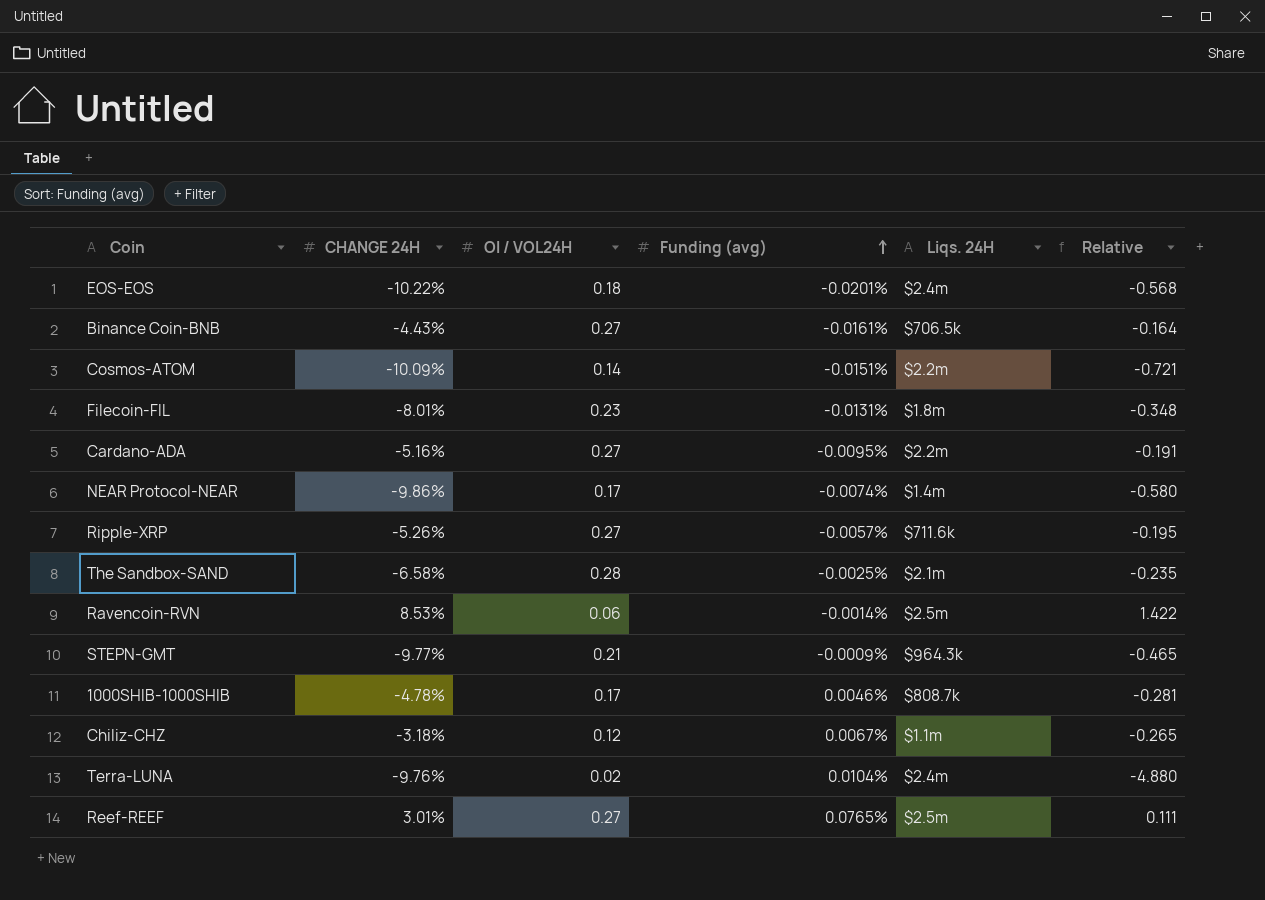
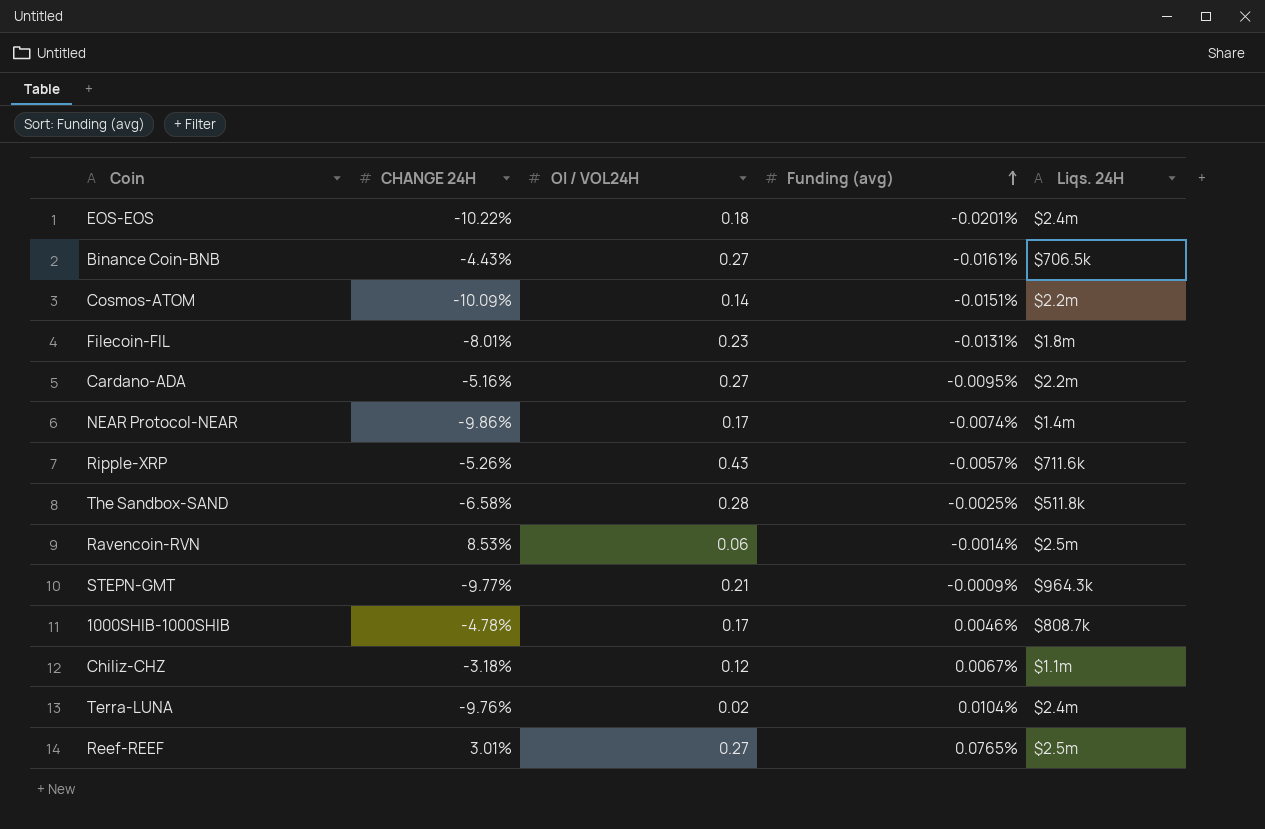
column Relative | formula: [CHANGE 24H] / [OI / VOL24H] -> none
Ripple-XRP | OI / VOL24H: 0.27 -> 0.43
The Sandbox-SAND | Liqs. 24H: $2.1m -> $511.8k

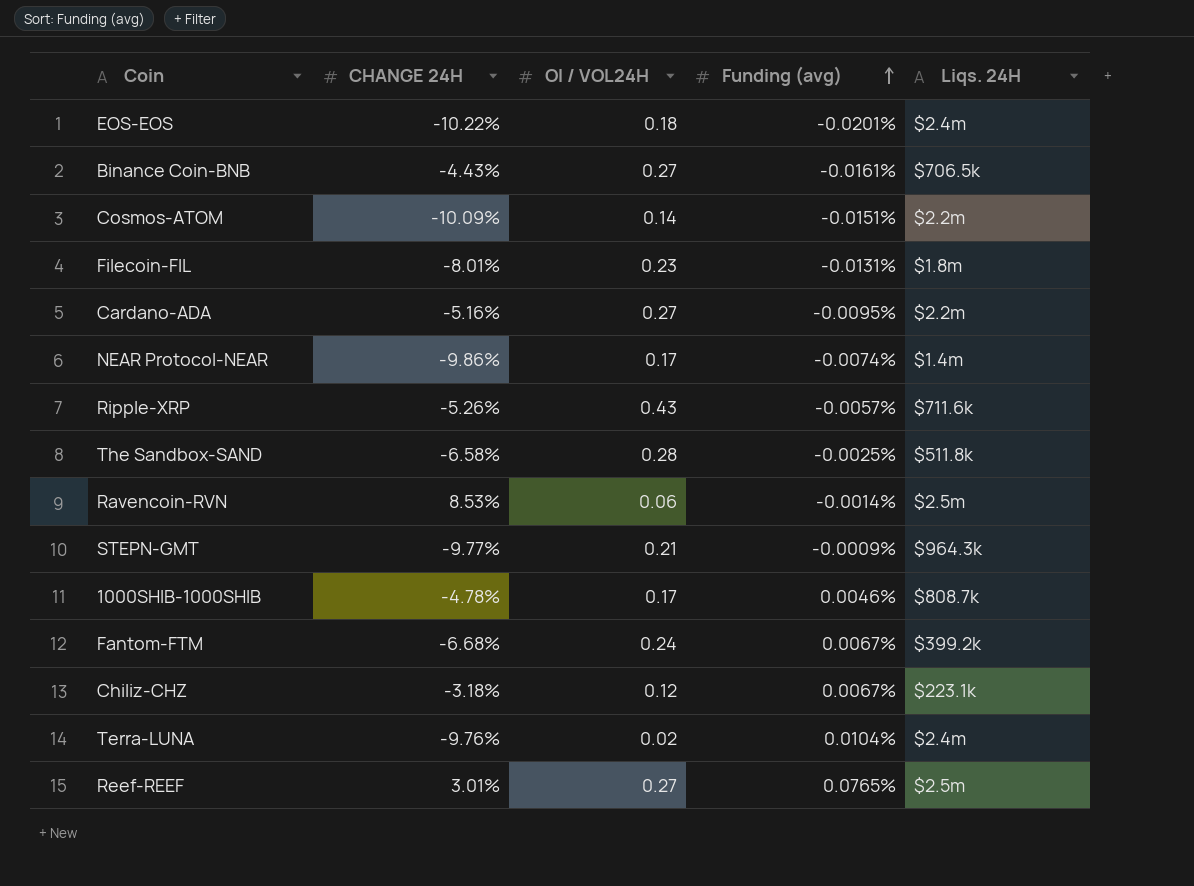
row Fantom-FTM: none -> -6.68% | 0.24 | 0.0067% | $399.2k
Chiliz-CHZ | Liqs. 24H: $1.1m -> $223.1k

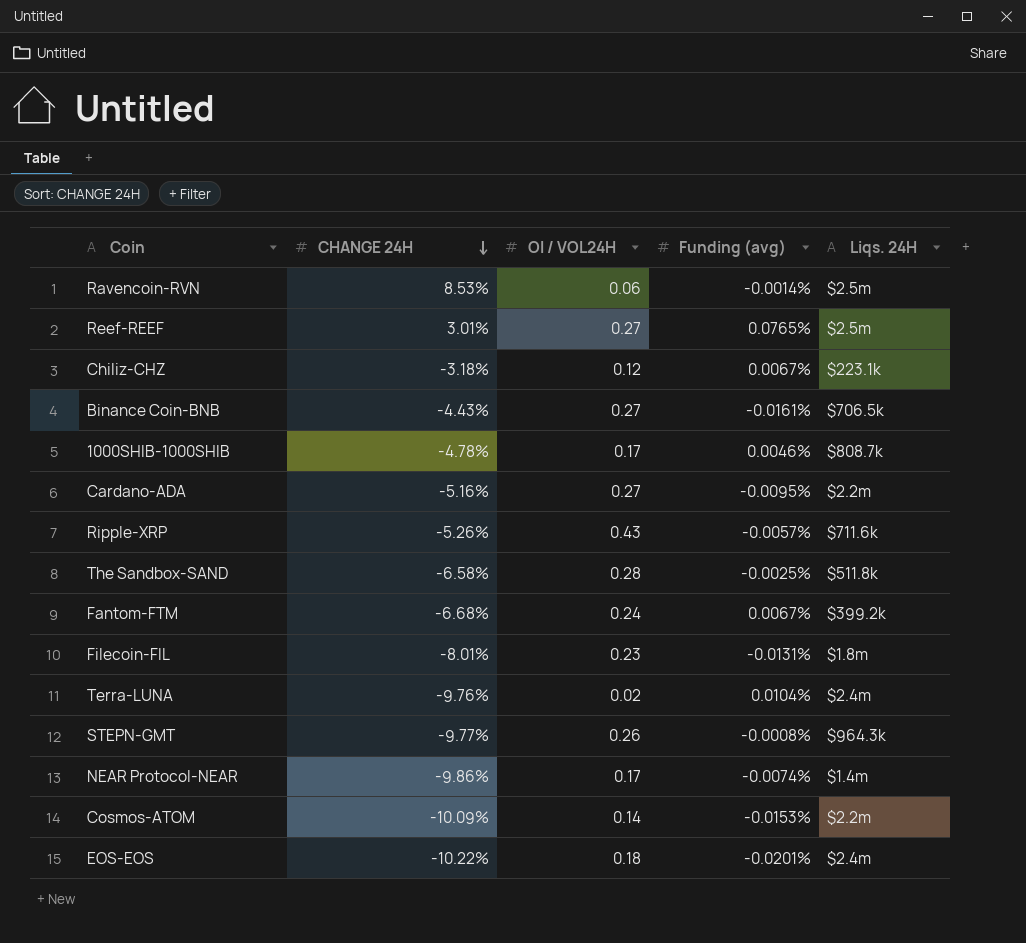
row order: Funding (avg) ascending -> CHANGE 24H descending
STEPN-GMT | OI / VOL24H: 0.21 -> 0.26
STEPN-GMT | Funding (avg): -0.0009% -> -0.0008%
Cosmos-ATOM | Funding (avg): -0.0151% -> -0.0153%

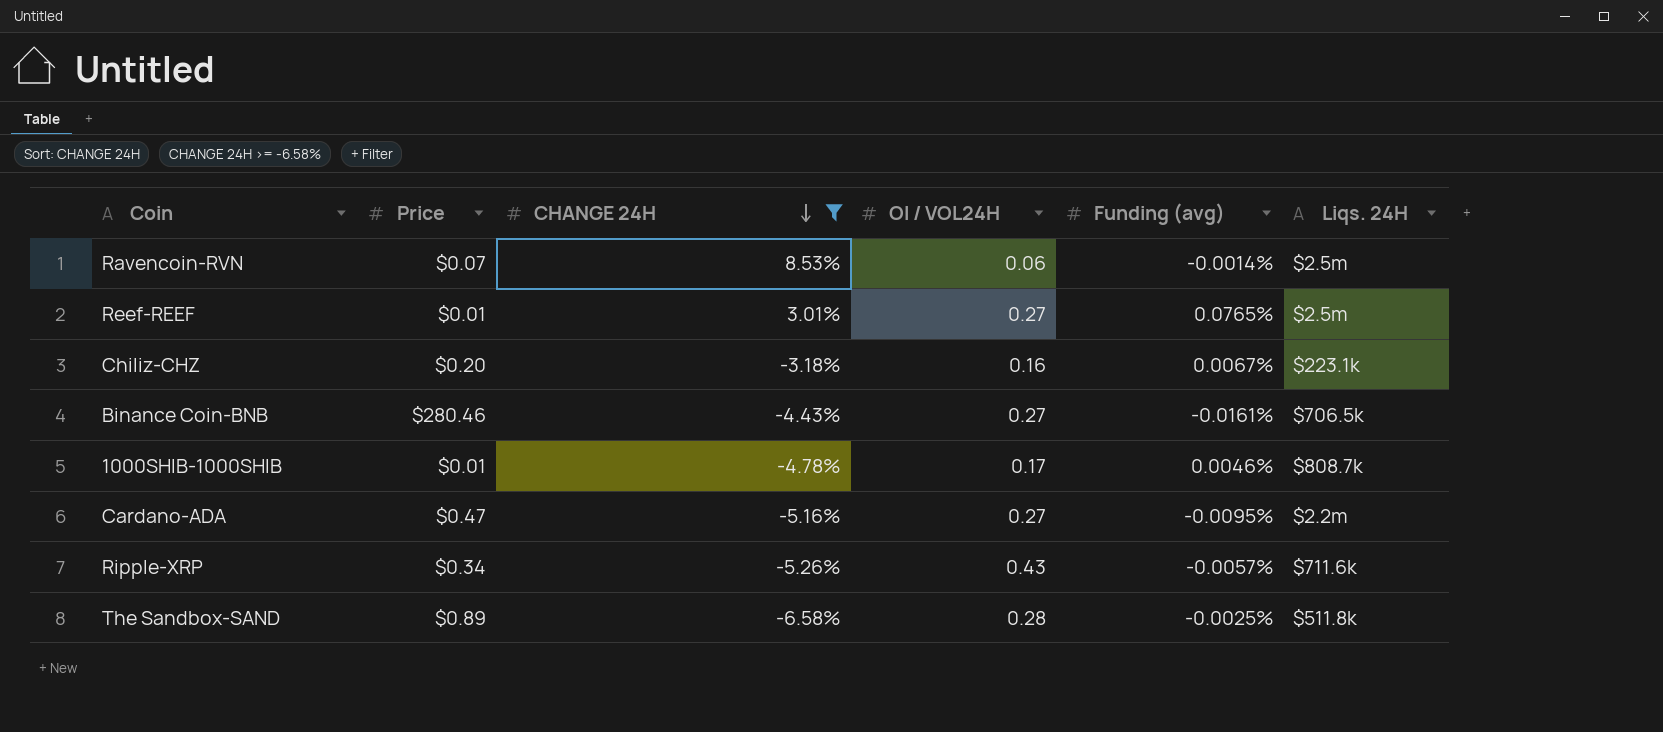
filter: none -> CHANGE 24H >= -6.58%
column Price | position: none -> 2
Chiliz-CHZ | OI / VOL24H: 0.12 -> 0.16

